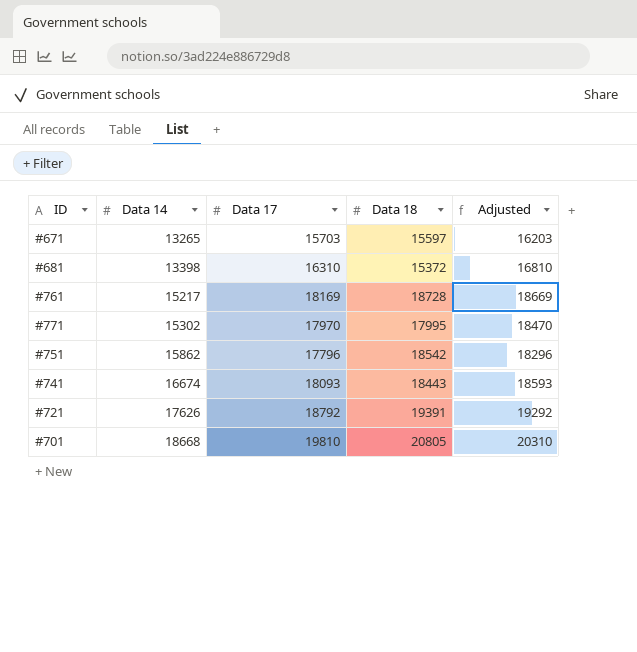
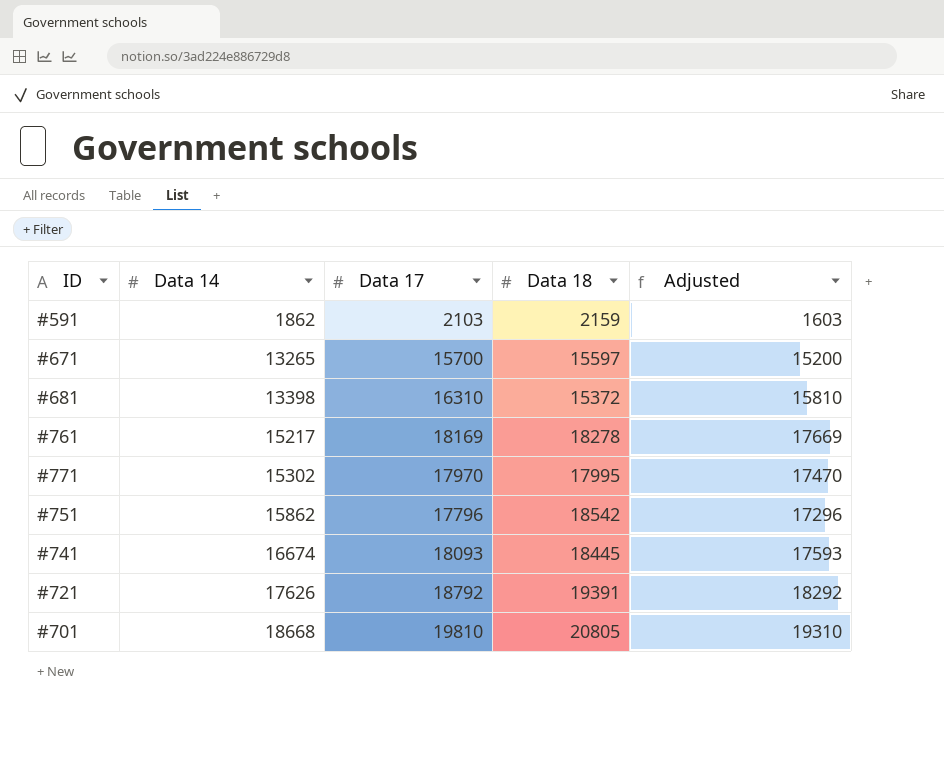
column Adjusted | formula: [Data 17] + 500 -> [Data 17] - 500
row #591: none -> 1862 | 2103 | 2159 | 1603
#671 | Data 17: 15703 -> 15700
#761 | Data 18: 18728 -> 18278
#741 | Data 18: 18443 -> 18445

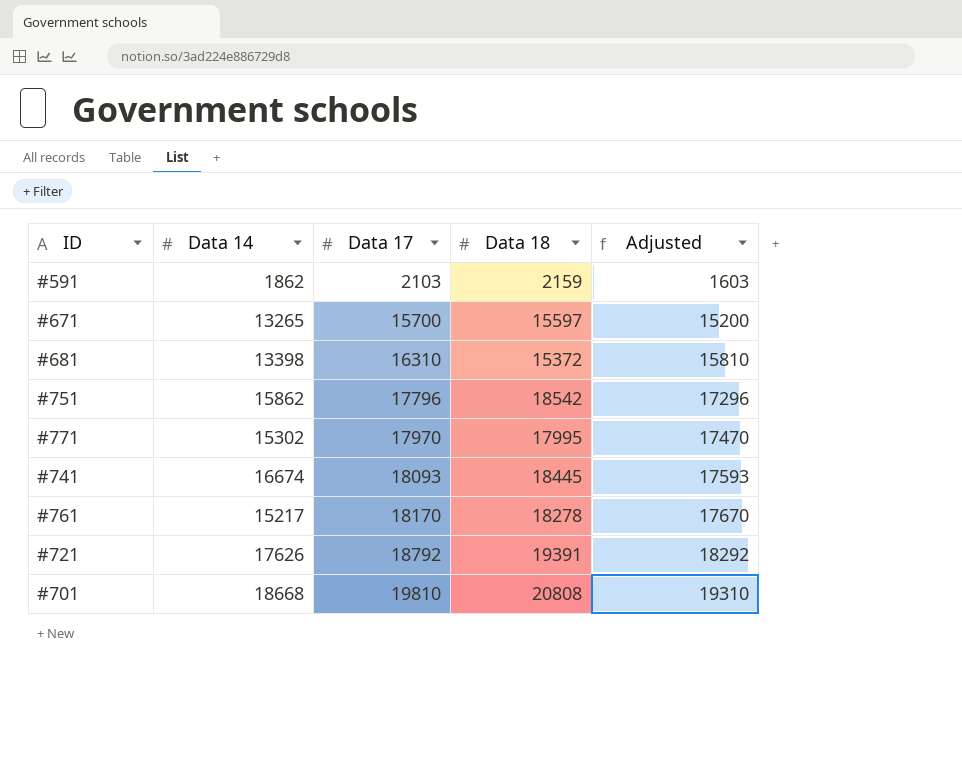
row order: Data 14 ascending -> Data 17 ascending
#761 | Data 17: 18169 -> 18170
#761 | Adjusted: 17669 -> 17670
#701 | Data 18: 20805 -> 20808

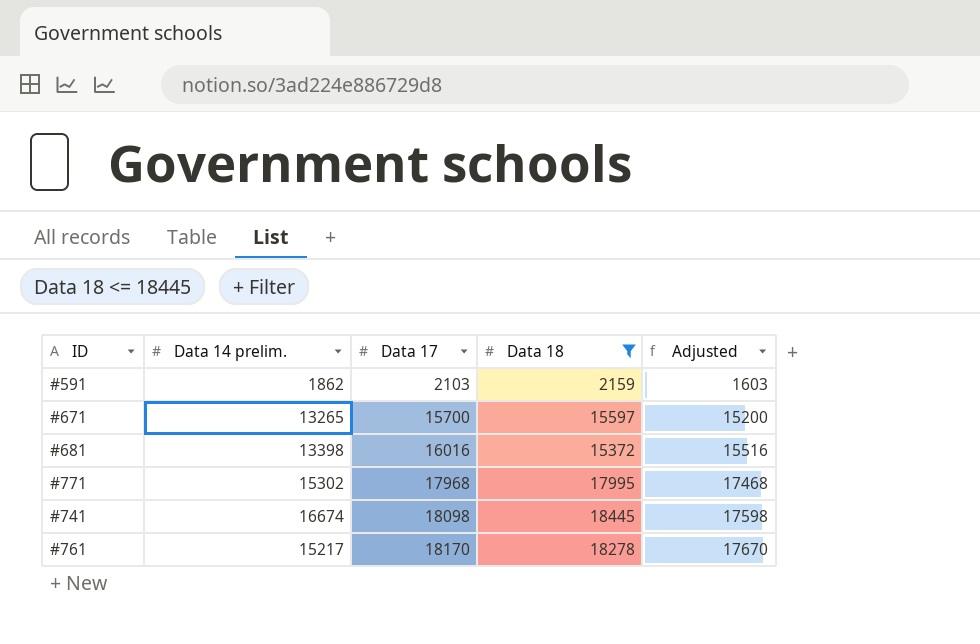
filter: none -> Data 18 <= 18445
column name: Data 14 -> Data 14 prelim.
#681 | Data 17: 16310 -> 16016
#681 | Adjusted: 15810 -> 15516
#771 | Data 17: 17970 -> 17968
#771 | Adjusted: 17470 -> 17468
#741 | Data 17: 18093 -> 18098
#741 | Adjusted: 17593 -> 17598

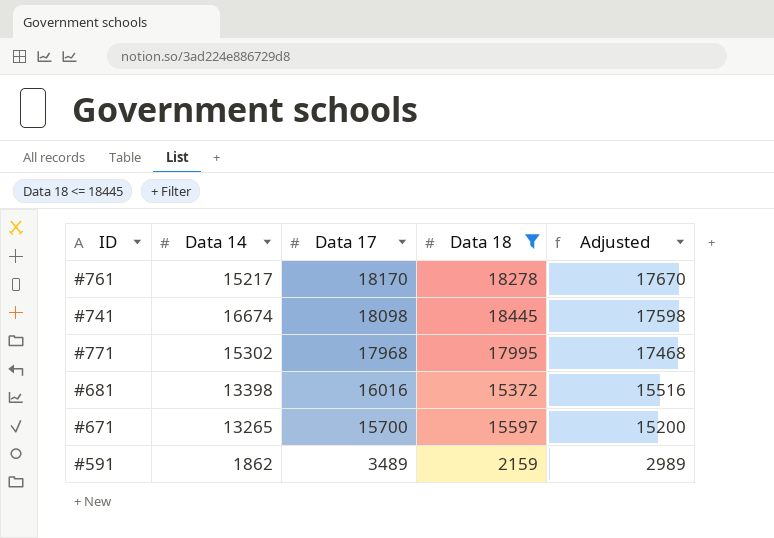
row order: Data 17 ascending -> Data 17 descending
column name: Data 14 prelim. -> Data 14
#591 | Data 17: 2103 -> 3489
#591 | Adjusted: 1603 -> 2989

